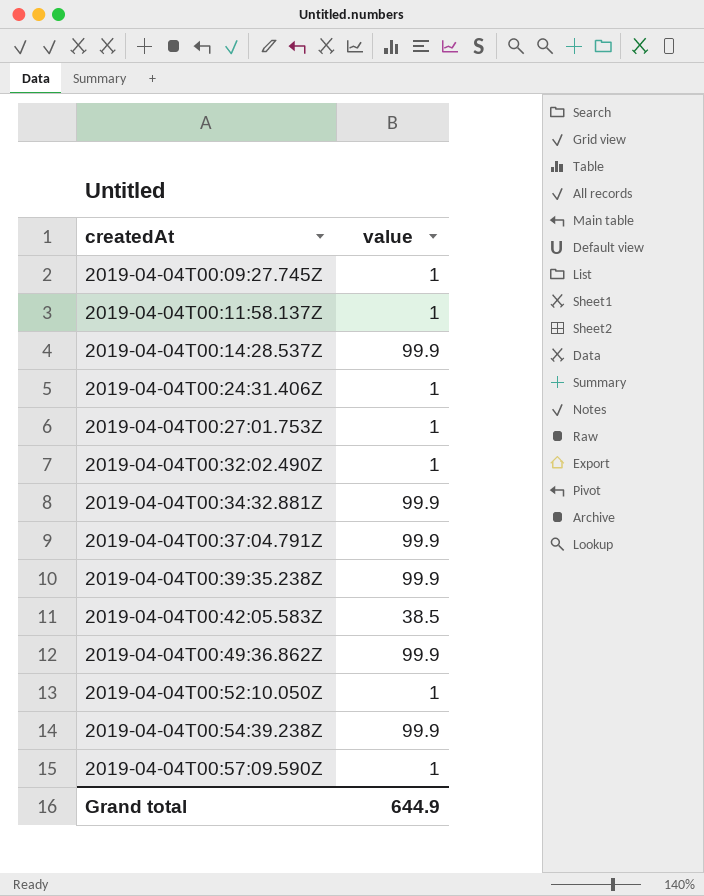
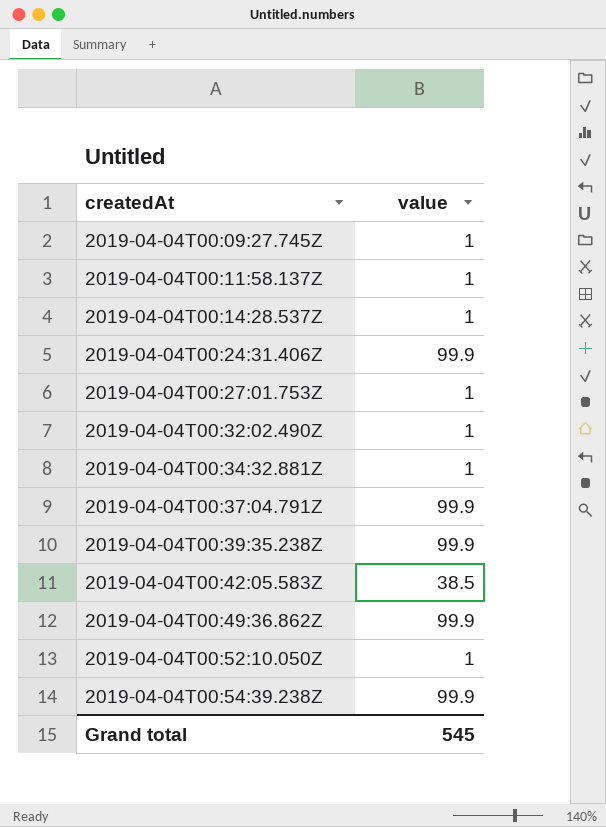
row 2019-04-04T00:57:09.590Z: 1 -> none
2019-04-04T00:14:28.537Z | value: 99.9 -> 1
2019-04-04T00:24:31.406Z | value: 1 -> 99.9
2019-04-04T00:34:32.881Z | value: 99.9 -> 1
Grand total | value: 644.9 -> 545

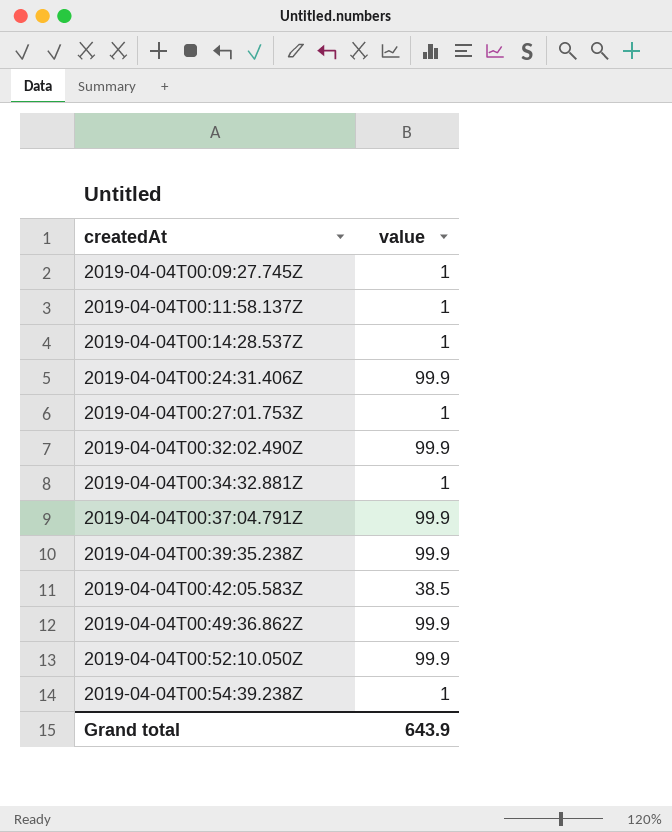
2019-04-04T00:32:02.490Z | value: 1 -> 99.9
2019-04-04T00:52:10.050Z | value: 1 -> 99.9
2019-04-04T00:54:39.238Z | value: 99.9 -> 1
Grand total | value: 545 -> 643.9

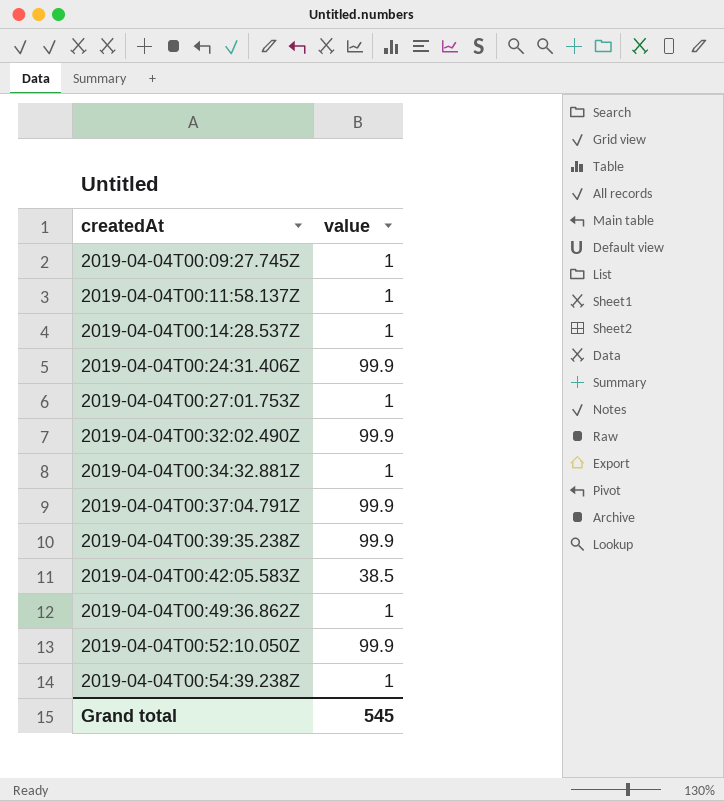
2019-04-04T00:49:36.862Z | value: 99.9 -> 1
Grand total | value: 643.9 -> 545

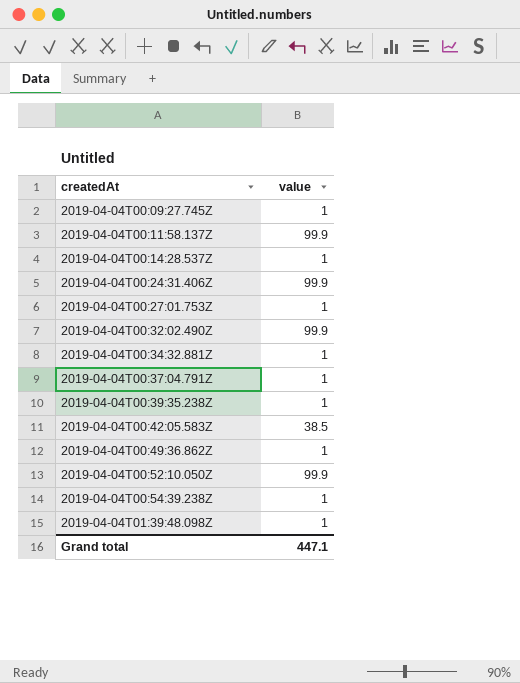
2019-04-04T00:11:58.137Z | value: 1 -> 99.9
2019-04-04T00:37:04.791Z | value: 99.9 -> 1
2019-04-04T00:39:35.238Z | value: 99.9 -> 1
row 2019-04-04T01:39:48.098Z: none -> 1
Grand total | value: 545 -> 447.1

